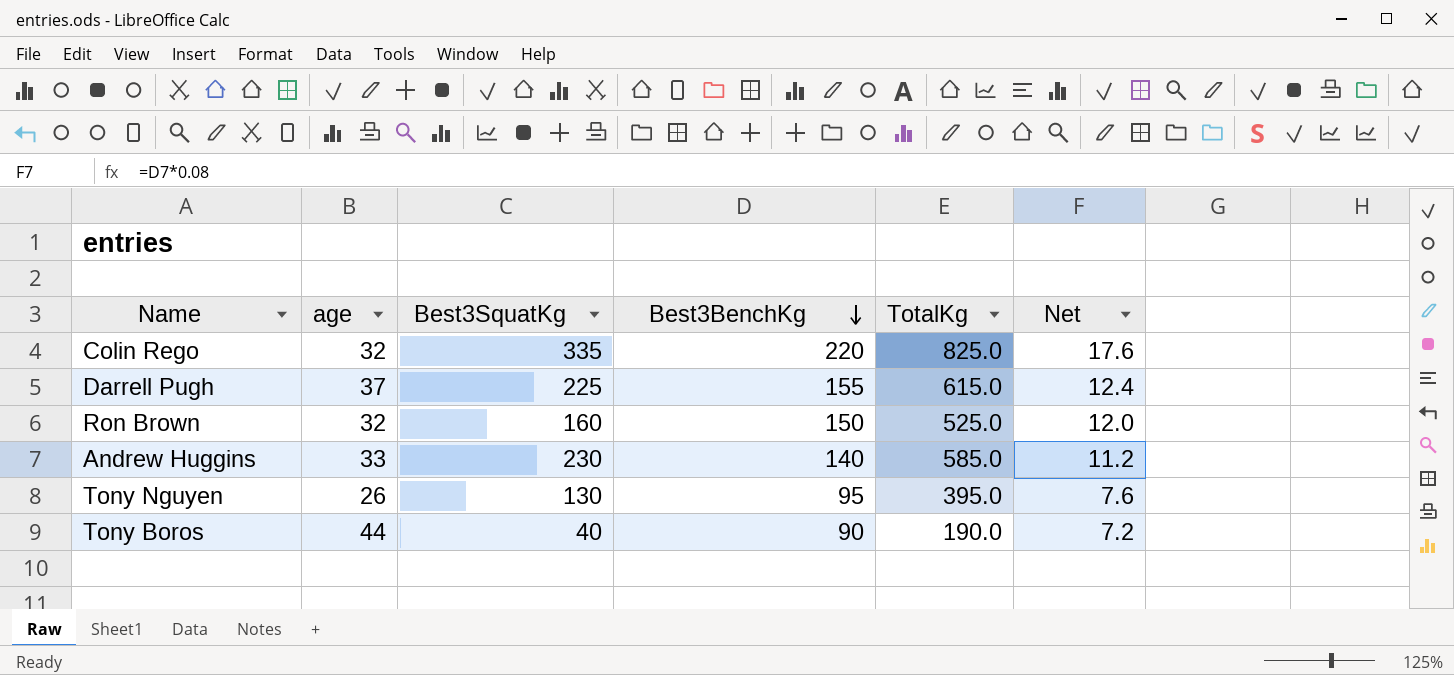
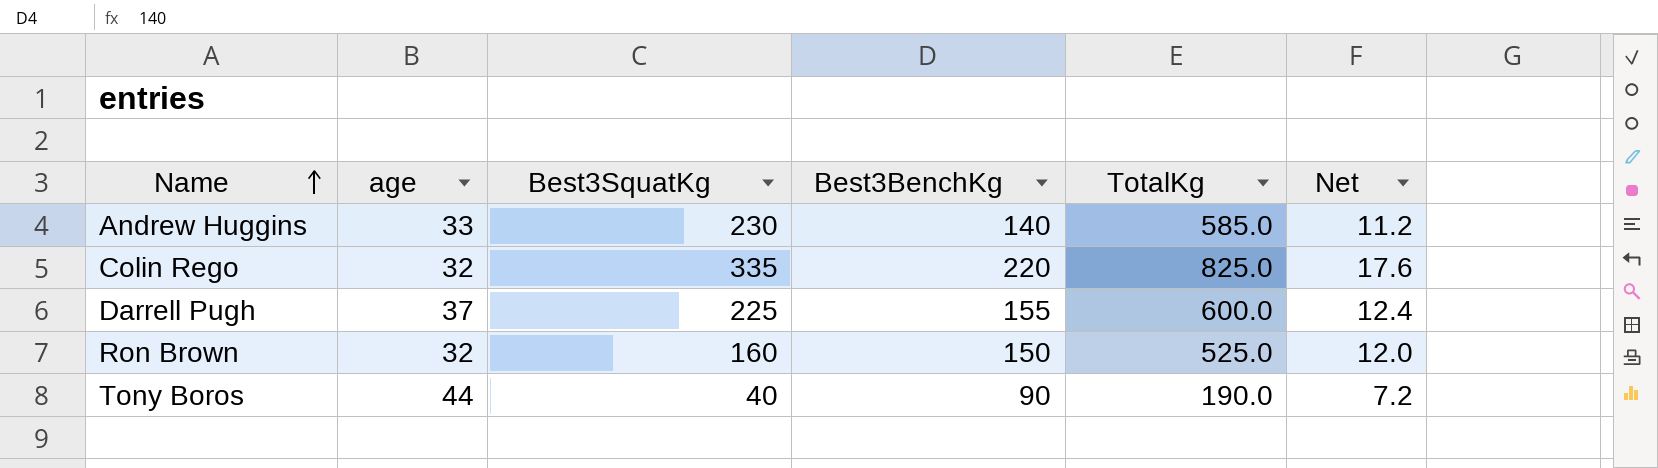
row order: Best3BenchKg descending -> Name ascending
row Tony Nguyen: 26 | 130 | 95 | 395.0 | 7.6 -> none
Darrell Pugh | TotalKg: 615.0 -> 600.0

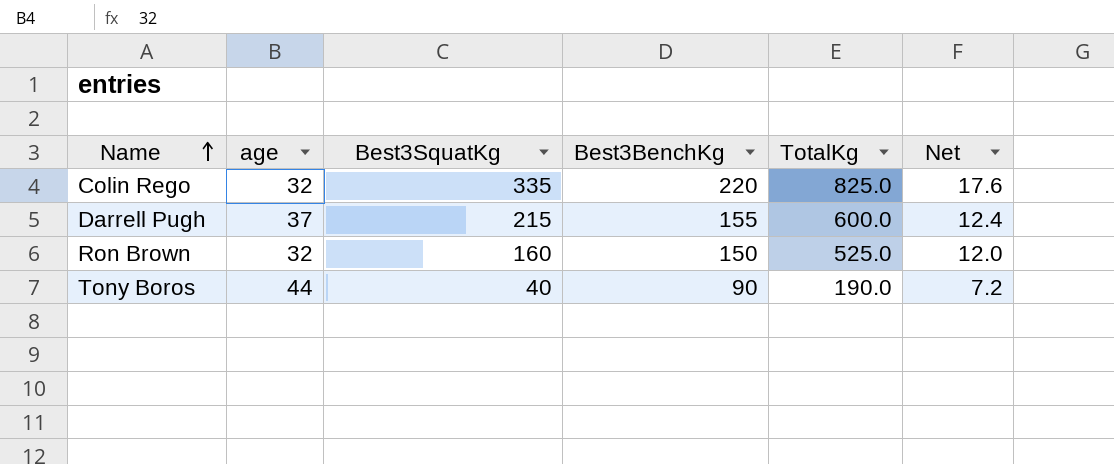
row Andrew Huggins: 33 | 230 | 140 | 585.0 | 11.2 -> none
Darrell Pugh | Best3SquatKg: 225 -> 215

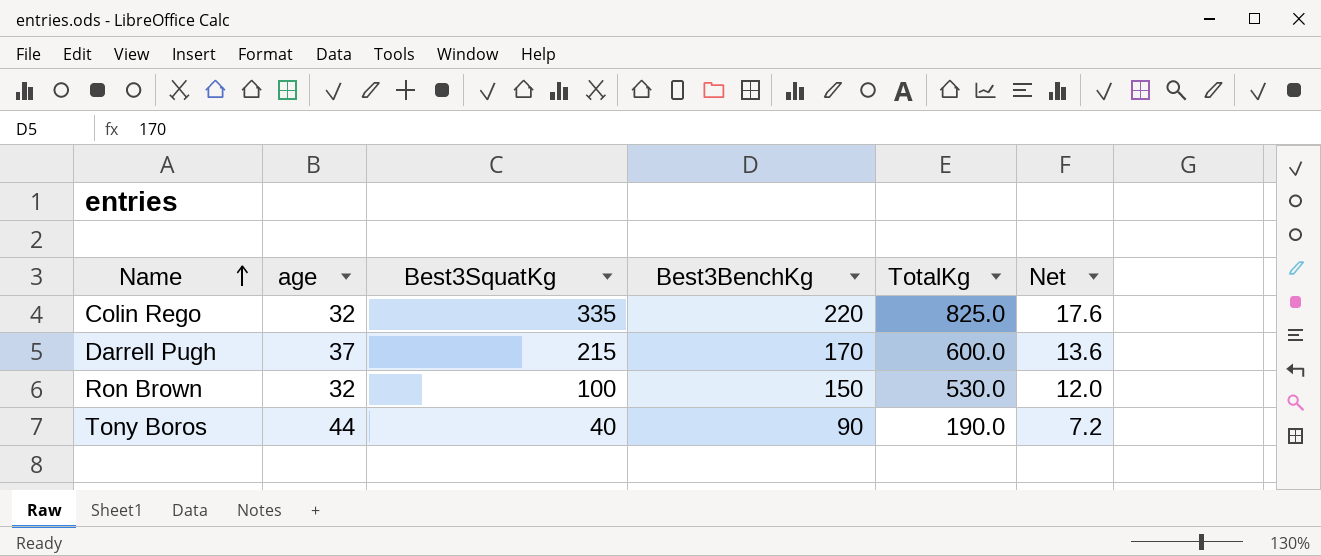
Darrell Pugh | Best3BenchKg: 155 -> 170
Darrell Pugh | Net: 12.4 -> 13.6
Ron Brown | Best3SquatKg: 160 -> 100
Ron Brown | TotalKg: 525.0 -> 530.0

